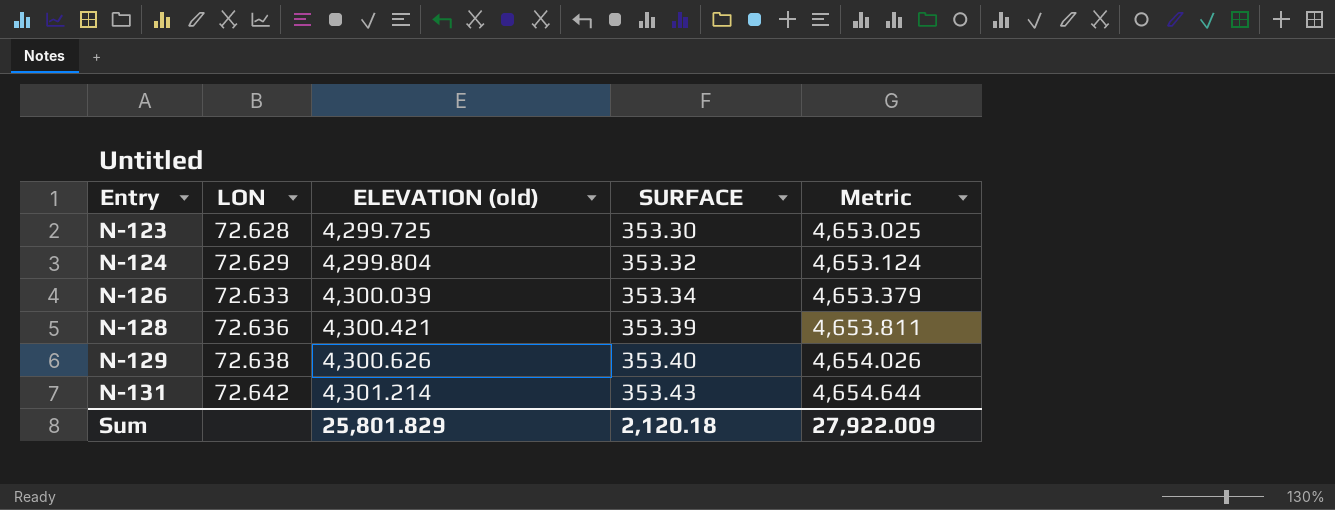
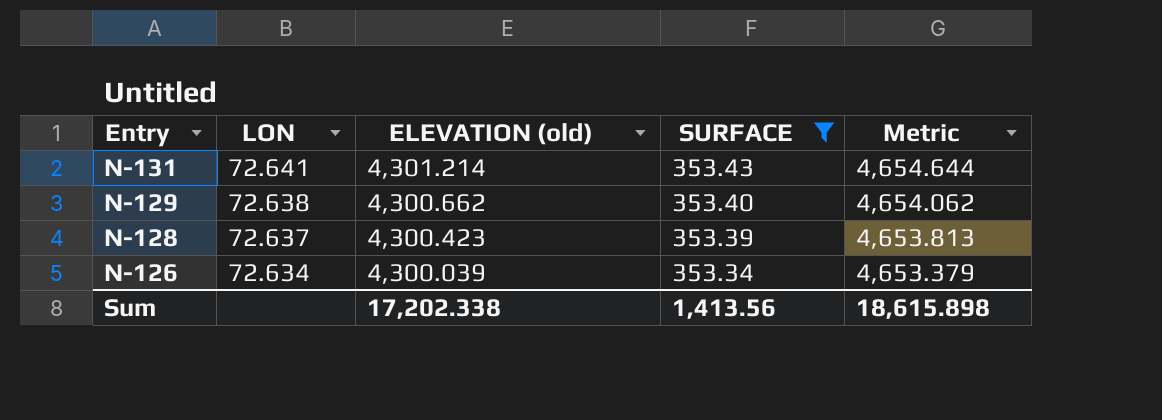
filter: none -> SURFACE >= 353.34
row order: Entry ascending -> Entry descending
N-131 | LON: 72.642 -> 72.641
N-129 | ELEVATION (old): 4,300.626 -> 4,300.662
N-129 | Metric: 4,654.026 -> 4,654.062
N-128 | LON: 72.636 -> 72.637
N-128 | ELEVATION (old): 4,300.421 -> 4,300.423
N-128 | Metric: 4,653.811 -> 4,653.813
N-126 | LON: 72.633 -> 72.634
Sum | ELEVATION (old): 25,801.829 -> 17,202.338
Sum | SURFACE: 2,120.18 -> 1,413.56
Sum | Metric: 27,922.009 -> 18,615.898

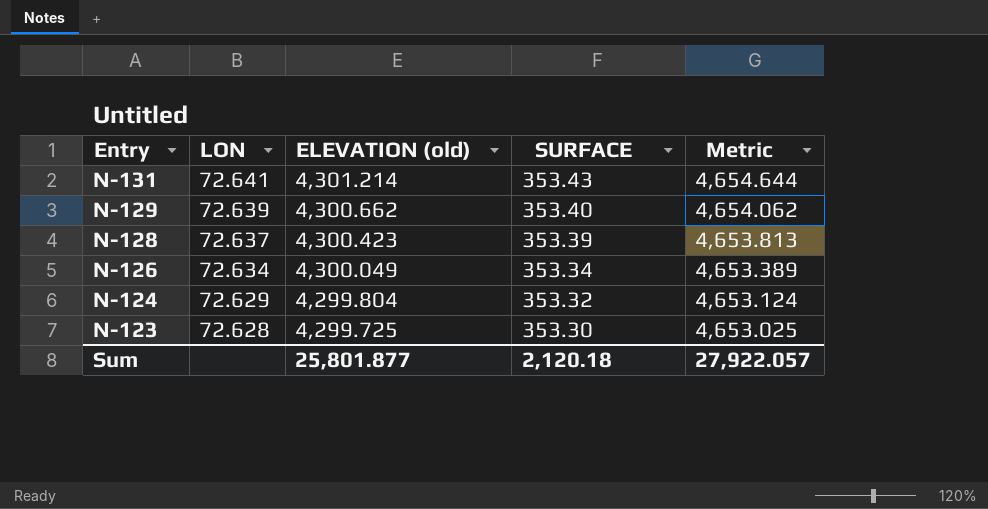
filter: SURFACE >= 353.34 -> none
N-129 | LON: 72.638 -> 72.639
N-126 | ELEVATION (old): 4,300.039 -> 4,300.049
N-126 | Metric: 4,653.379 -> 4,653.389
Sum | ELEVATION (old): 17,202.338 -> 25,801.877
Sum | SURFACE: 1,413.56 -> 2,120.18
Sum | Metric: 18,615.898 -> 27,922.057

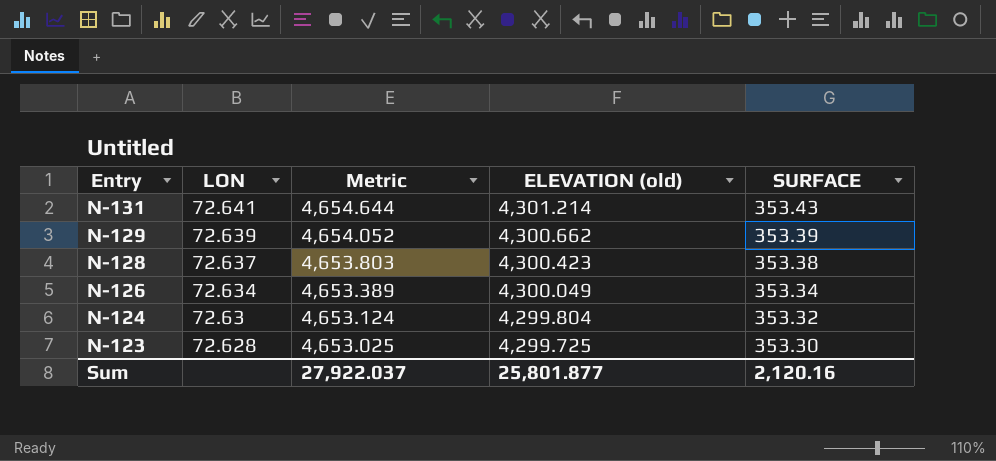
column Metric | position: 5 -> 3
N-129 | Metric: 4,654.062 -> 4,654.052
N-129 | SURFACE: 353.40 -> 353.39
N-128 | Metric: 4,653.813 -> 4,653.803
N-128 | SURFACE: 353.39 -> 353.38
N-124 | LON: 72.629 -> 72.63
Sum | Metric: 27,922.057 -> 27,922.037
Sum | SURFACE: 2,120.18 -> 2,120.16

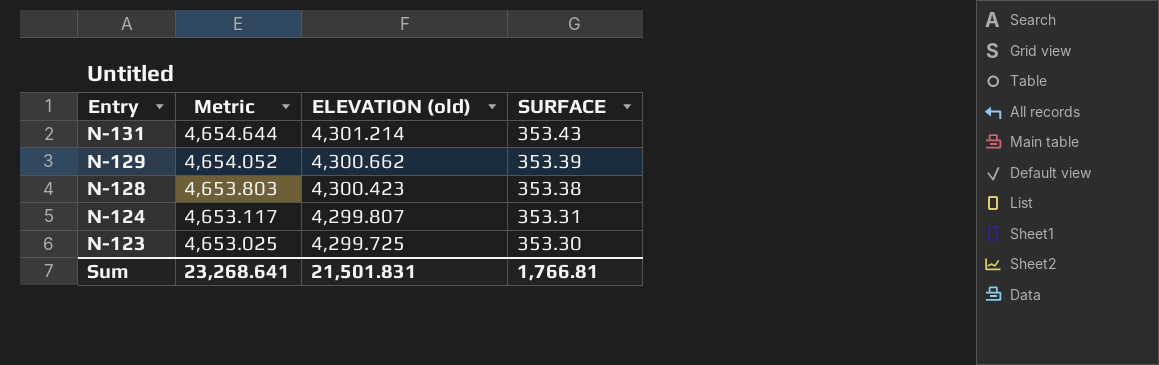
column LON | position: 2 -> none
row N-126: 72.634 | 4,653.389 | 4,300.049 | 353.34 -> none
N-124 | Metric: 4,653.124 -> 4,653.117
N-124 | ELEVATION (old): 4,299.804 -> 4,299.807
N-124 | SURFACE: 353.32 -> 353.31
Sum | Metric: 27,922.037 -> 23,268.641
Sum | ELEVATION (old): 25,801.877 -> 21,501.831
Sum | SURFACE: 2,120.16 -> 1,766.81

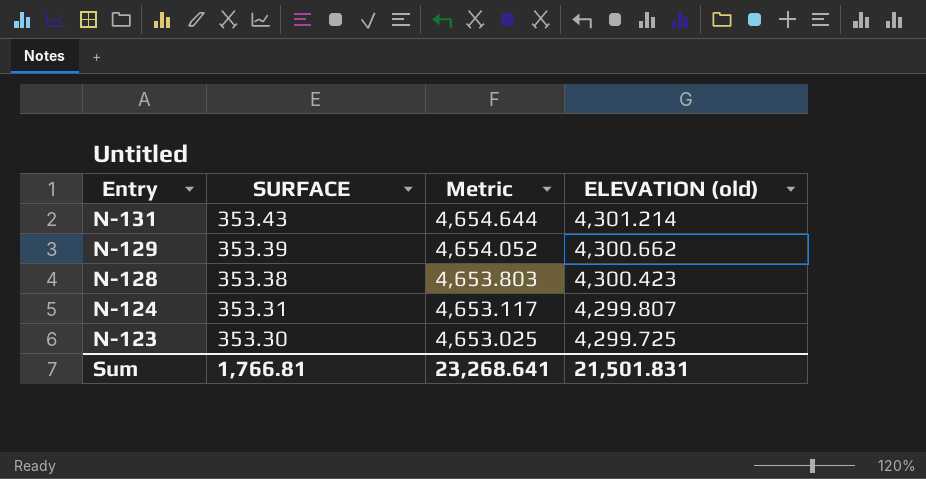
column SURFACE | position: 4 -> 2

